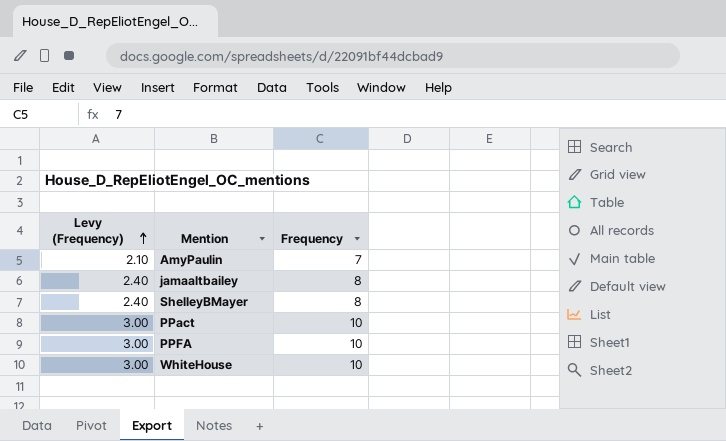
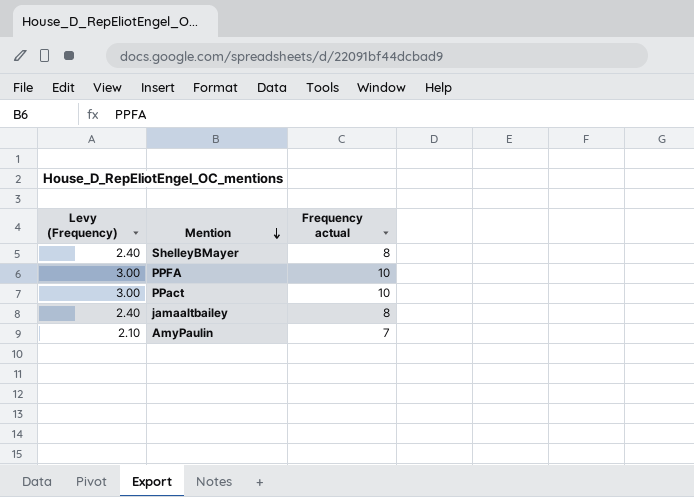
row order: Levy (Frequency) ascending -> Mention descending
column name: Frequency -> Frequency actual
row WhiteHouse: 3.00 | 10 -> none

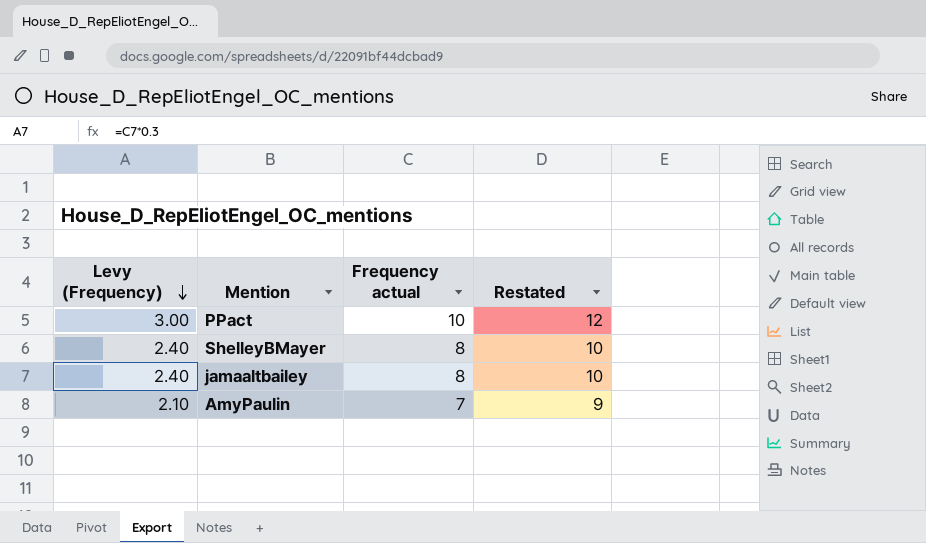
row order: Mention descending -> Levy (Frequency) descending
column Restated | formula: none -> [Frequency actual] + 2
row PPFA: 3.00 | 10 -> none

